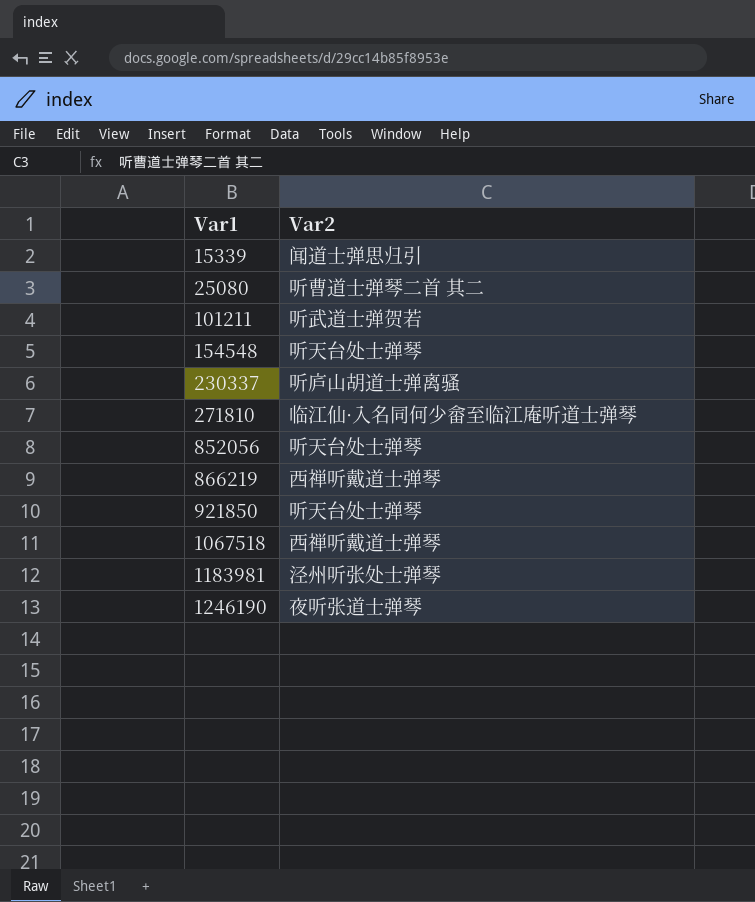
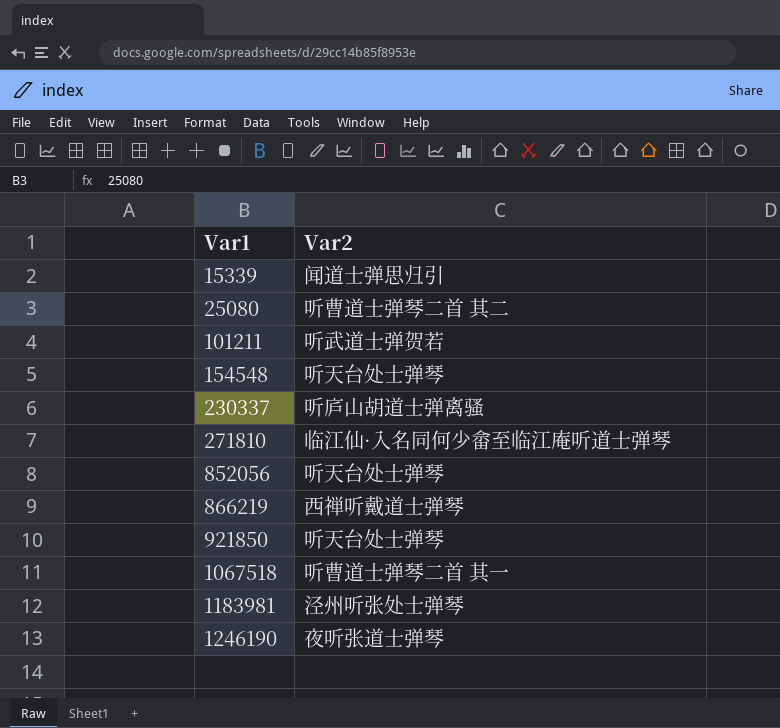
1067518 | Var2: 西禅听戴道士弹琴 -> 听曹道士弹琴二首 其一

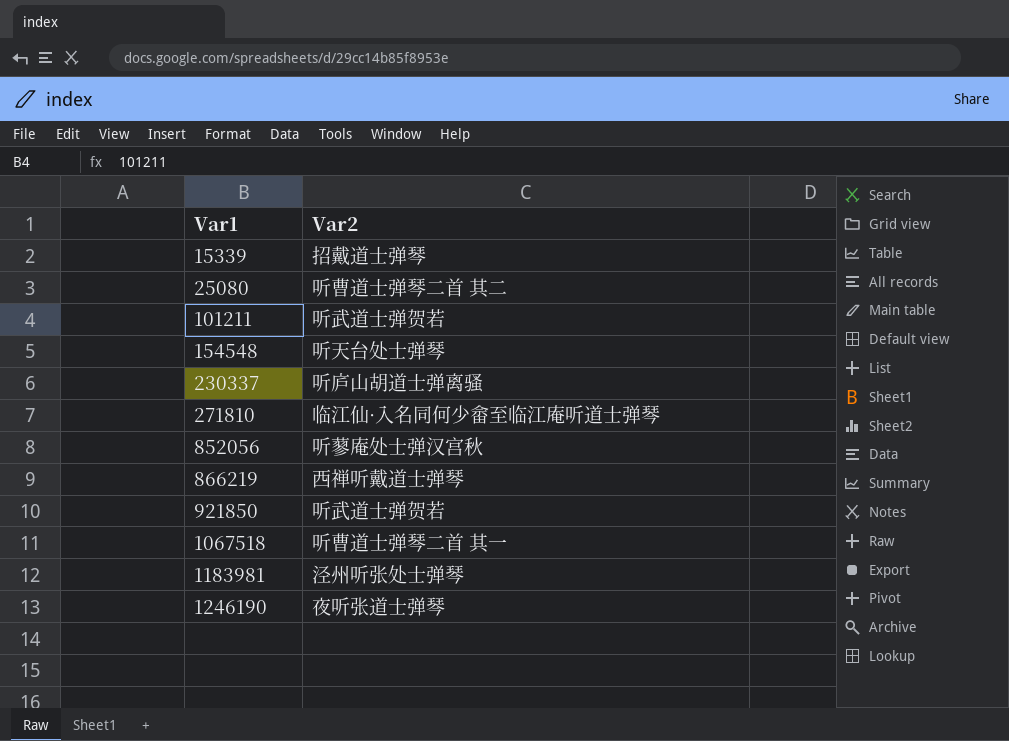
15339 | Var2: 闻道士弹思归引 -> 招戴道士弹琴
852056 | Var2: 听天台处士弹琴 -> 听蓼庵处士弹汉宫秋
921850 | Var2: 听天台处士弹琴 -> 听武道士弹贺若

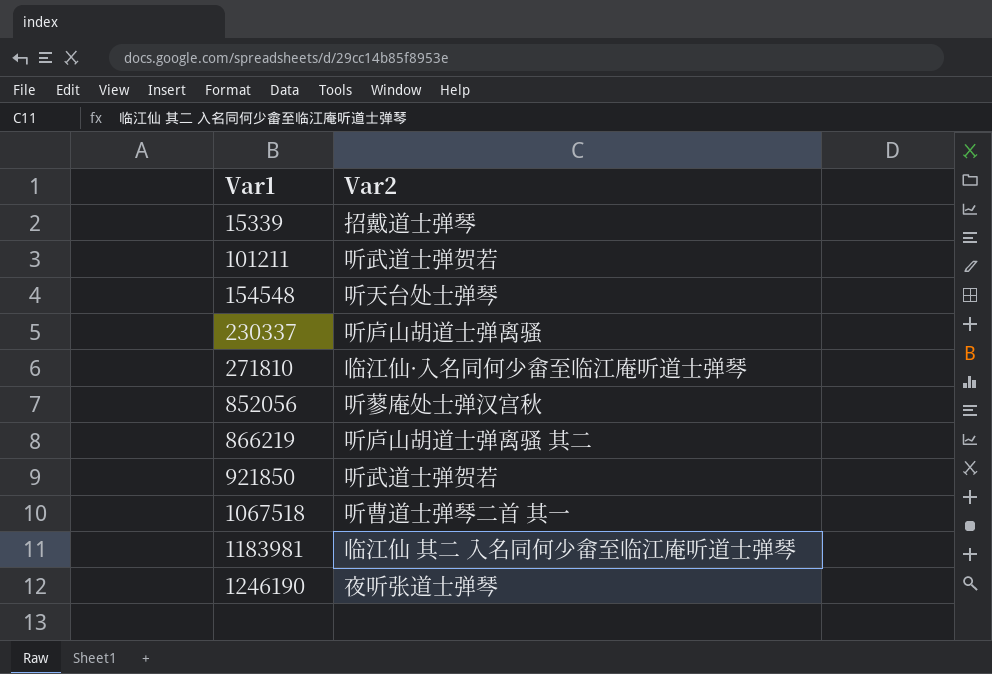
row 25080: 听曹道士弹琴二首 其二 -> none
866219 | Var2: 西禅听戴道士弹琴 -> 听庐山胡道士弹离骚 其二
1183981 | Var2: 泾州听张处士弹琴 -> 临江仙 其二 入名同何少畲至临江庵听道士弹琴

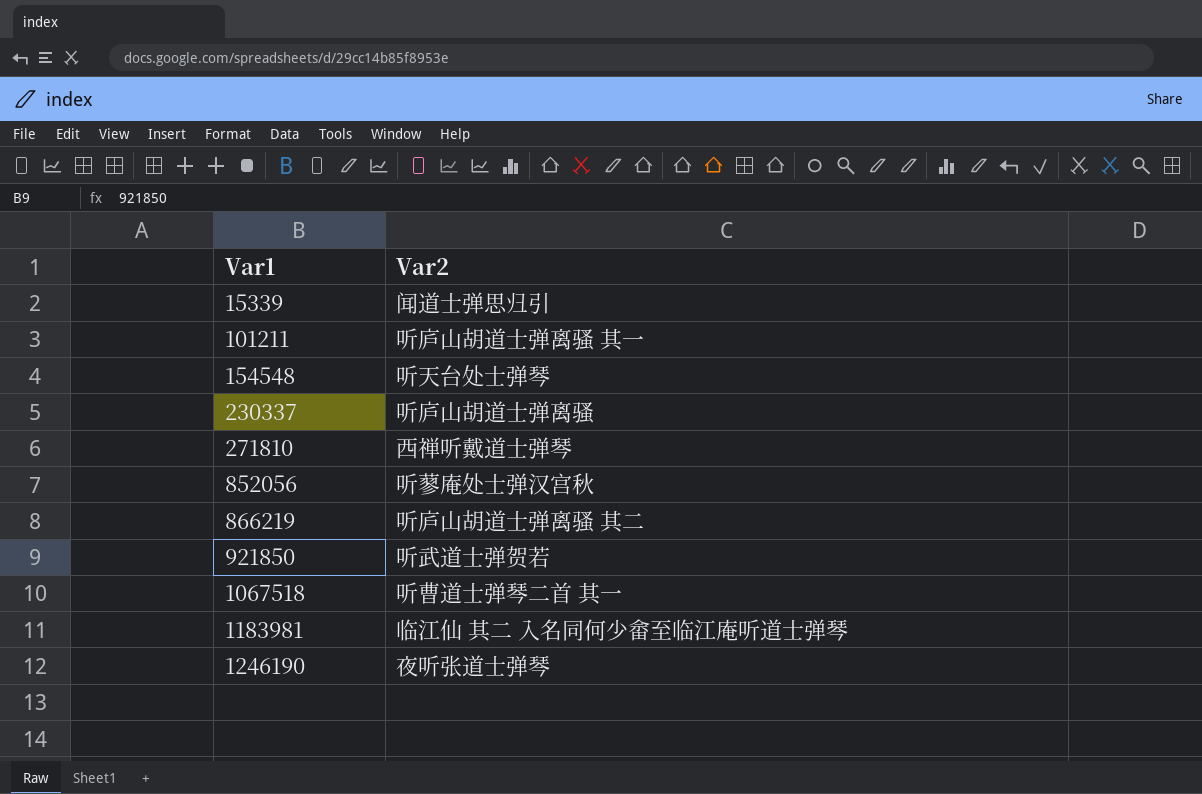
15339 | Var2: 招戴道士弹琴 -> 闻道士弹思归引
101211 | Var2: 听武道士弹贺若 -> 听庐山胡道士弹离骚 其一
271810 | Var2: 临江仙·入名同何少畲至临江庵听道士弹琴 -> 西禅听戴道士弹琴

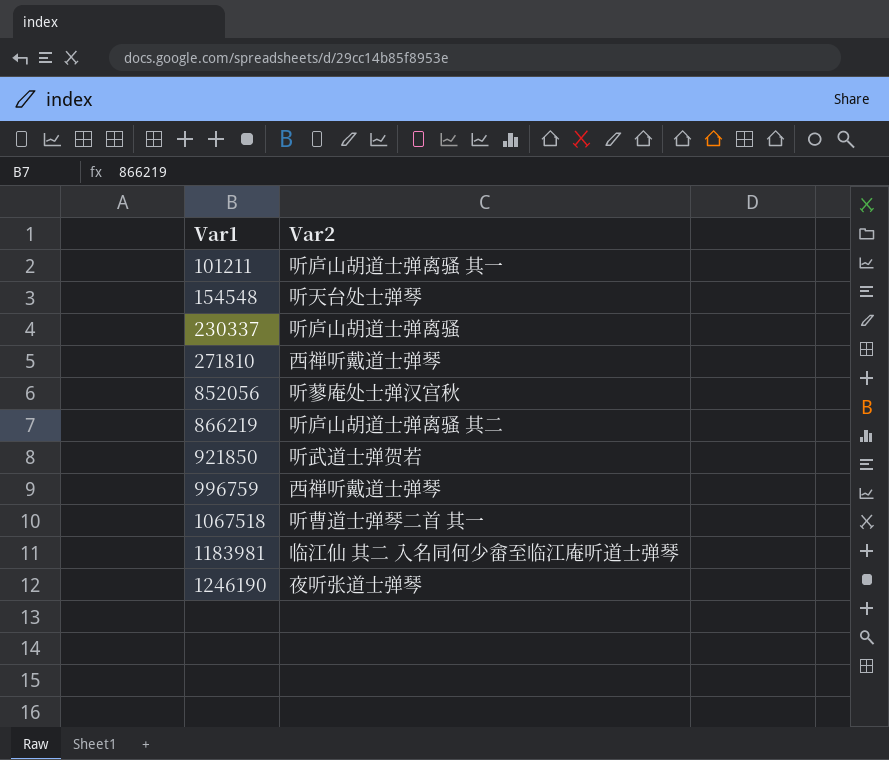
row 15339: 闻道士弹思归引 -> none
row 996759: none -> 西禅听戴道士弹琴

